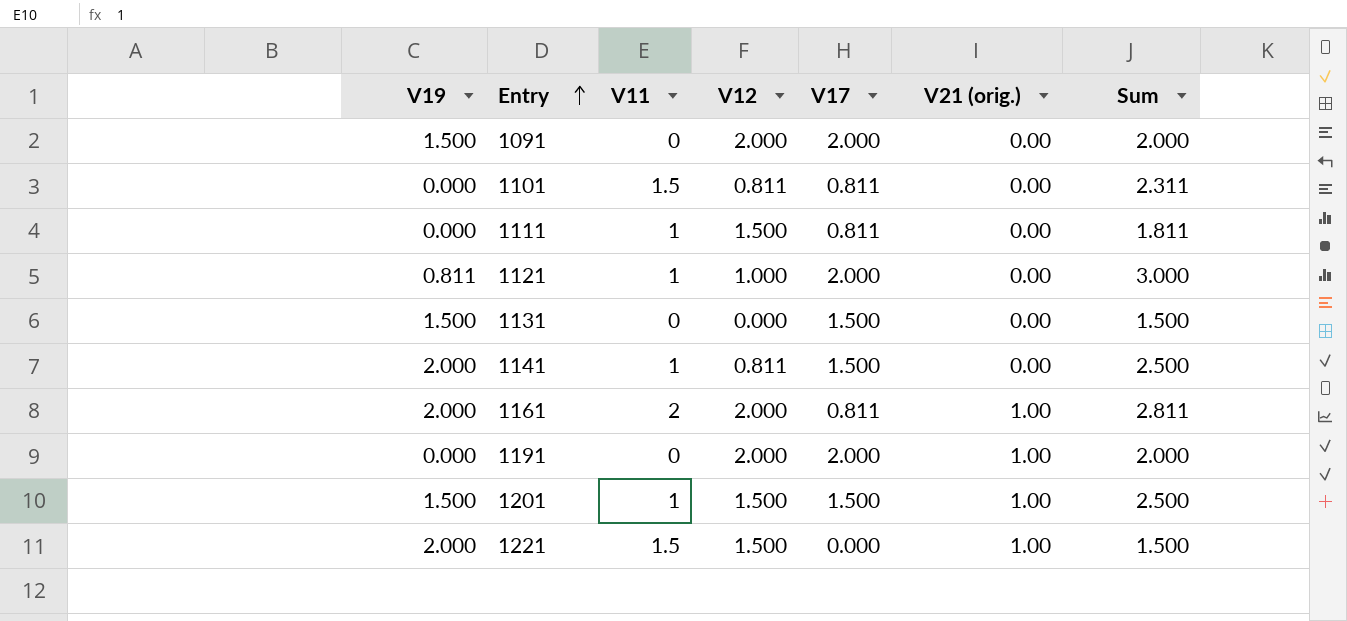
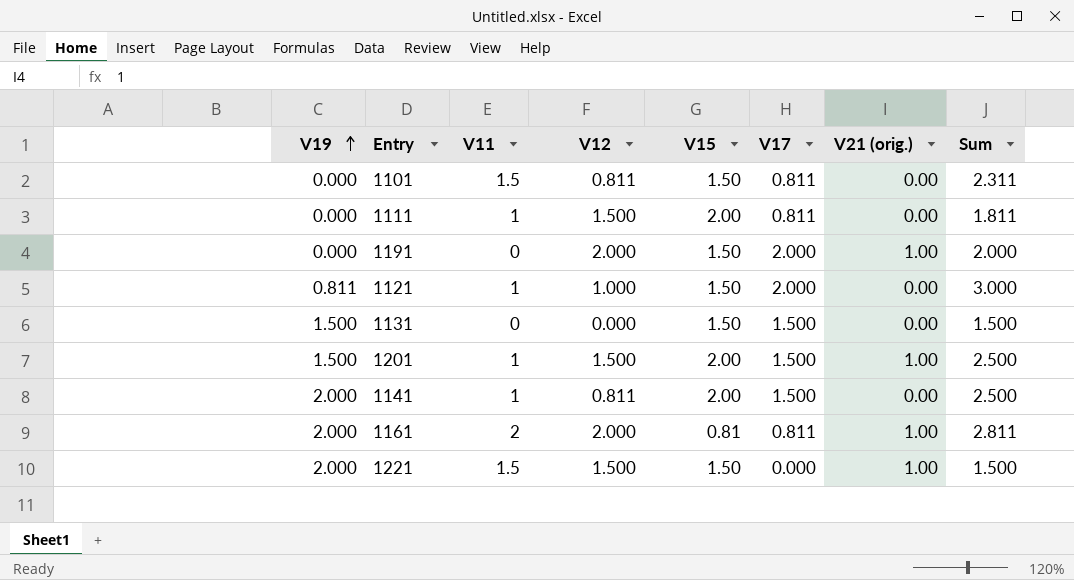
row order: Entry ascending -> V19 ascending
column V15 | position: none -> 5
row 1091: 1.500 | 0 | 2.000 | 2.000 | 0.00 | 2.000 -> none

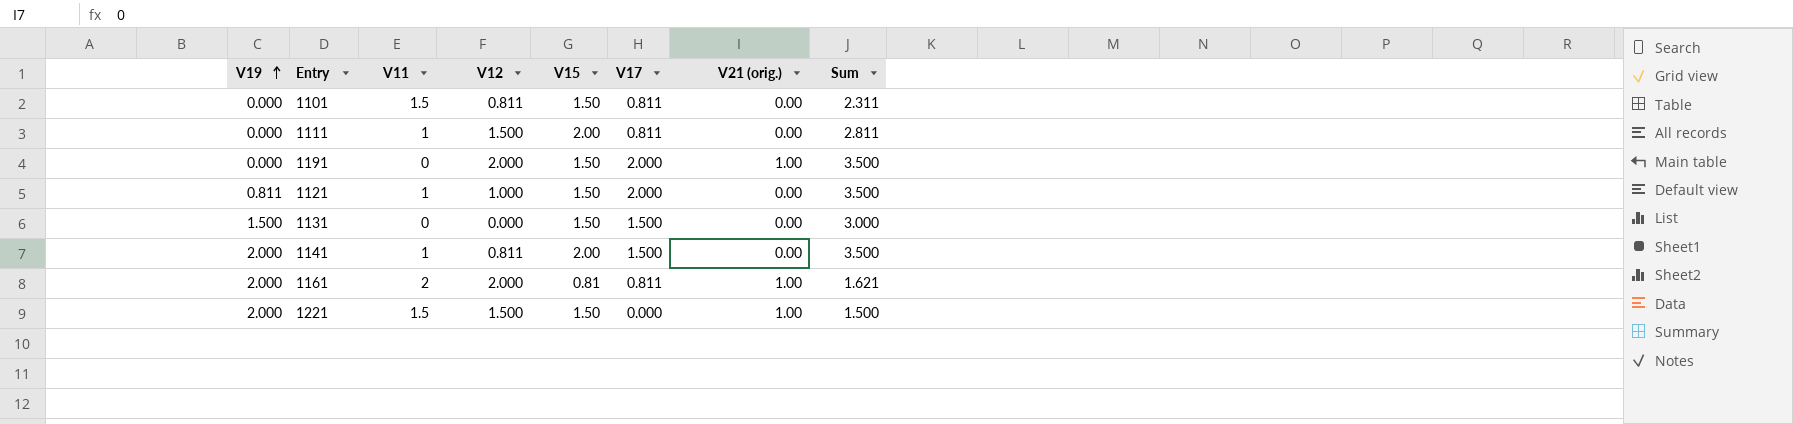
column Sum | formula: [V11] + [V17] -> [V15] + [V17]
row 1201: 1.500 | 1 | 1.500 | 2.00 | 1.500 | 1.00 | 2.500 -> none

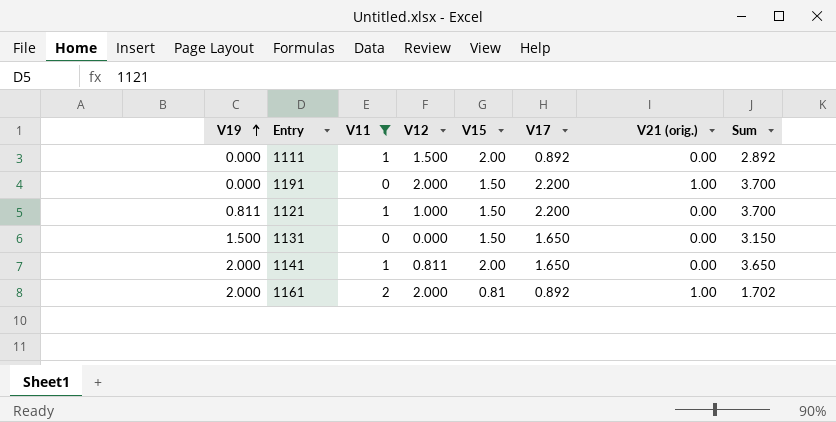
filter: none -> V11 != 1.5
1111 | V17: 0.811 -> 0.892
1111 | Sum: 2.811 -> 2.892
1191 | V17: 2.000 -> 2.200
1191 | Sum: 3.500 -> 3.700
1121 | V17: 2.000 -> 2.200
1121 | Sum: 3.500 -> 3.700
1131 | V17: 1.500 -> 1.650
1131 | Sum: 3.000 -> 3.150
1141 | V17: 1.500 -> 1.650
1141 | Sum: 3.500 -> 3.650
1161 | V17: 0.811 -> 0.892
1161 | Sum: 1.621 -> 1.702

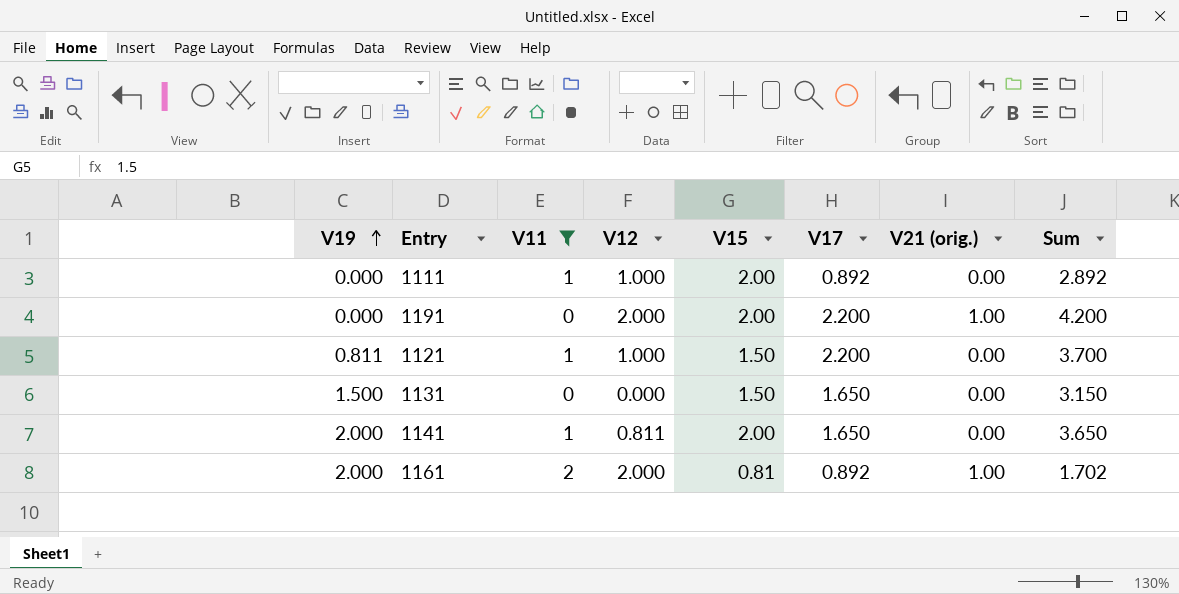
1111 | V12: 1.500 -> 1.000
1191 | V15: 1.50 -> 2.00
1191 | Sum: 3.700 -> 4.200

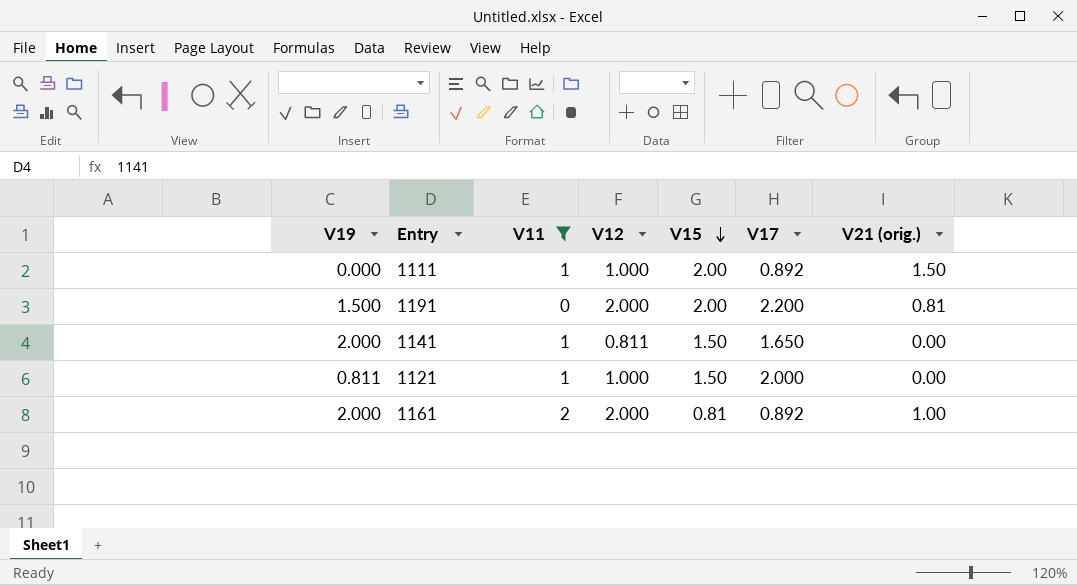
row order: V19 ascending -> V15 descending
column Sum | formula: [V15] + [V17] -> none
row 1131: 1.500 | 0 | 0.000 | 1.50 | 1.650 | 0.00 | 3.150 -> none
1111 | V21 (orig.): 0.00 -> 1.50
1191 | V19: 0.000 -> 1.500
1191 | V21 (orig.): 1.00 -> 0.81
1141 | V15: 2.00 -> 1.50
1121 | V17: 2.200 -> 2.000

